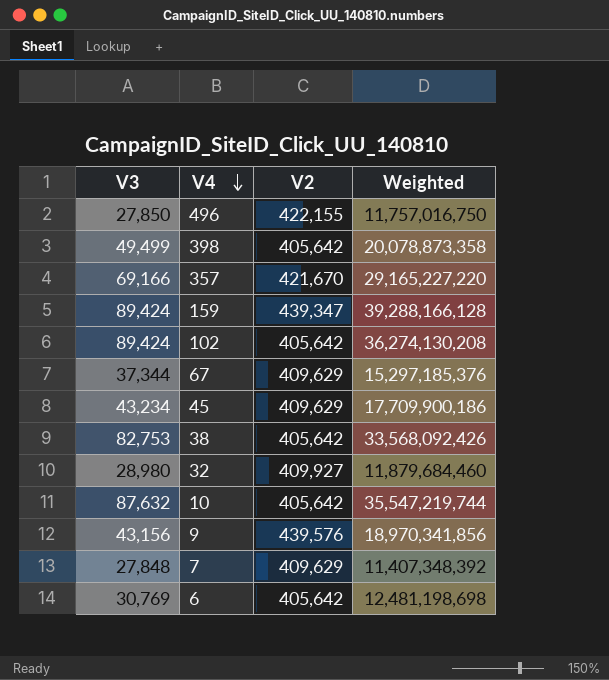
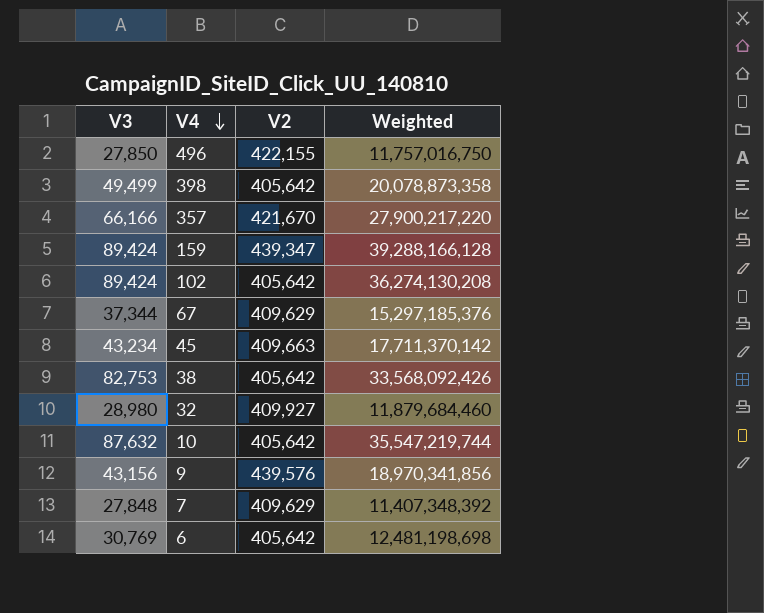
357 | V3: 69,166 -> 66,166
357 | Weighted: 29,165,227,220 -> 27,900,217,220
45 | V2: 409,629 -> 409,663
45 | Weighted: 17,709,900,186 -> 17,711,370,142

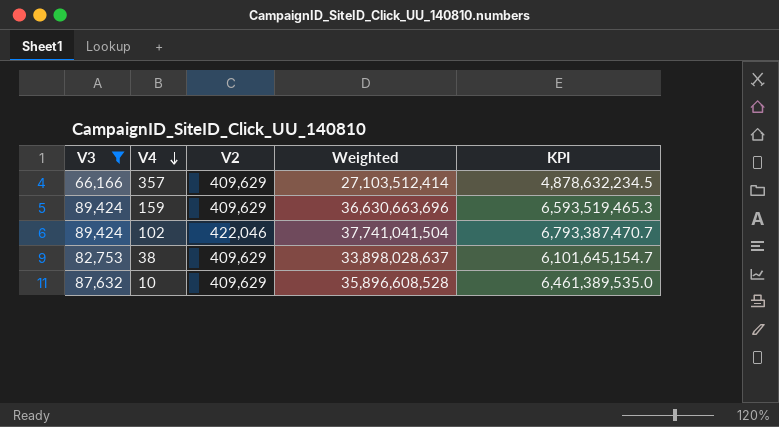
filter: none -> V3 >= 66,166
column KPI | formula: none -> [Weighted] * 0.18
357 | V2: 421,670 -> 409,629
357 | Weighted: 27,900,217,220 -> 27,103,512,414
159 | V2: 439,347 -> 409,629
159 | Weighted: 39,288,166,128 -> 36,630,663,696
102 | V2: 405,642 -> 422,046
102 | Weighted: 36,274,130,208 -> 37,741,041,504
38 | V2: 405,642 -> 409,629
38 | Weighted: 33,568,092,426 -> 33,898,028,637
10 | V2: 405,642 -> 409,629
10 | Weighted: 35,547,219,744 -> 35,896,608,528

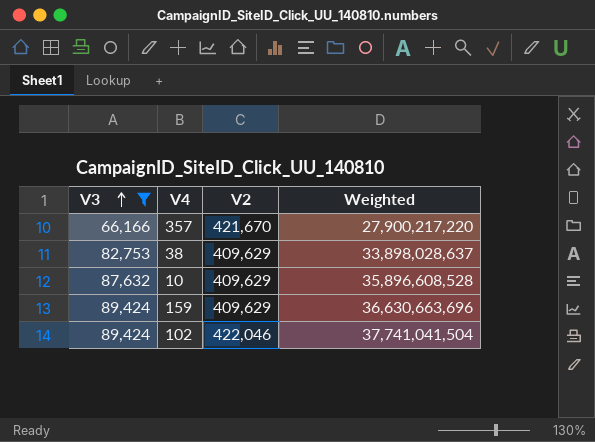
row order: V4 descending -> V3 ascending
column KPI | formula: [Weighted] * 0.18 -> none
357 | V2: 409,629 -> 421,670
357 | Weighted: 27,103,512,414 -> 27,900,217,220

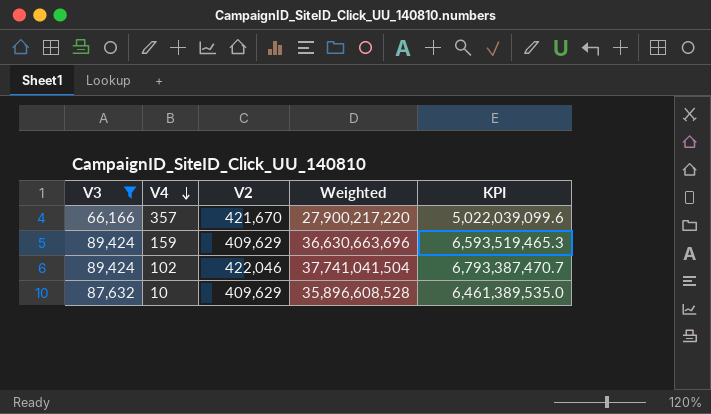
row order: V3 ascending -> V4 descending
column KPI | formula: none -> [Weighted] * 0.18
row 38: 82,753 | 409,629 | 33,898,028,637 -> none

